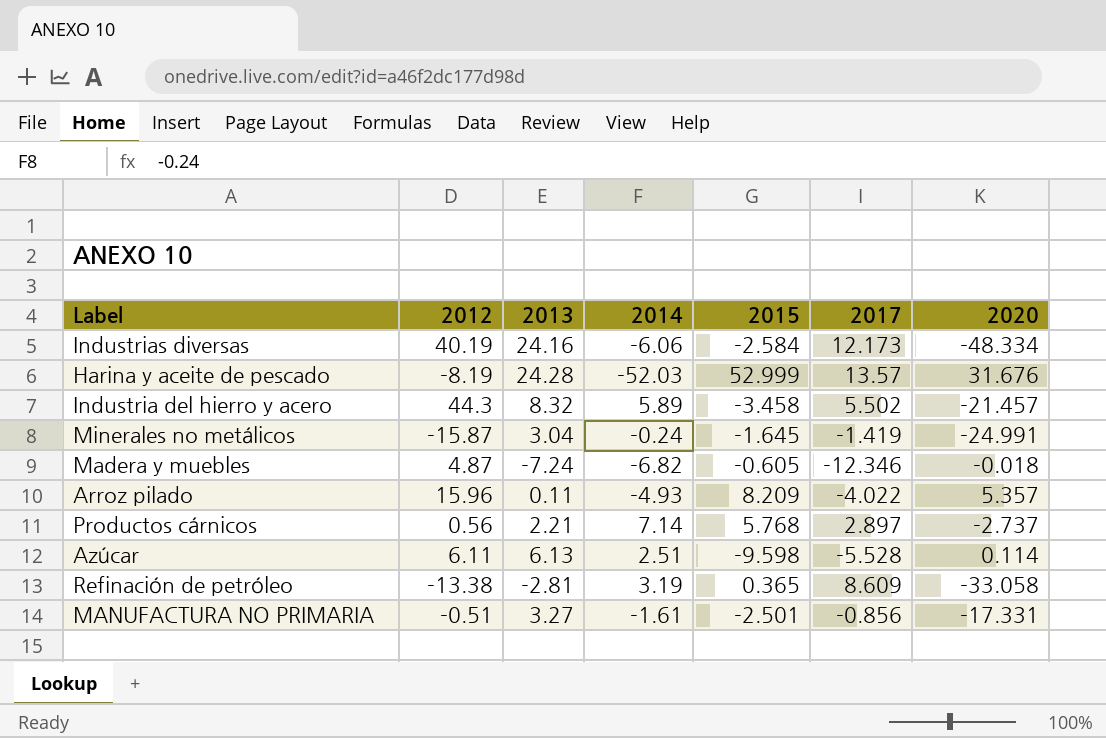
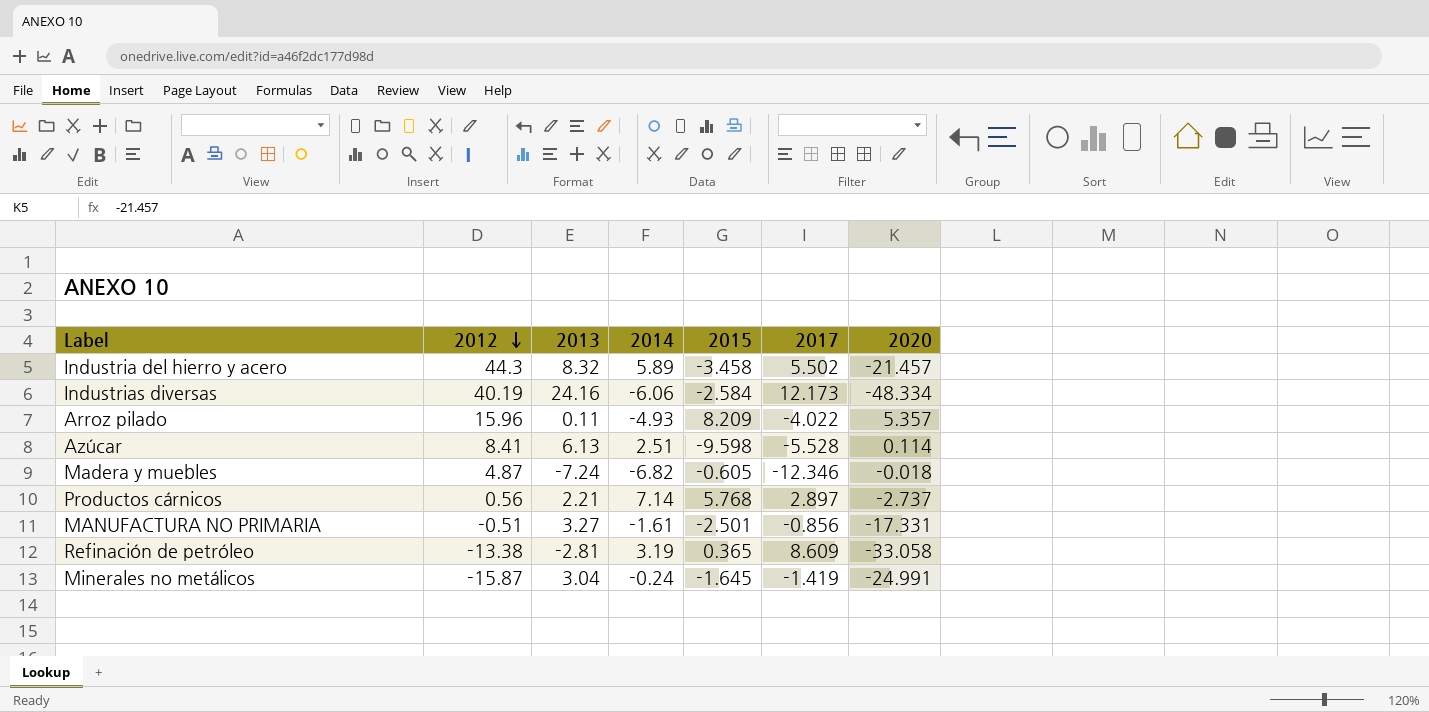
row order: none -> 2012 descending
row Harina y aceite de pescado: -8.19 | 24.28 | -52.03 | 52.999 | 13.57 | 31.676 -> none
Azúcar | 2012: 6.11 -> 8.41

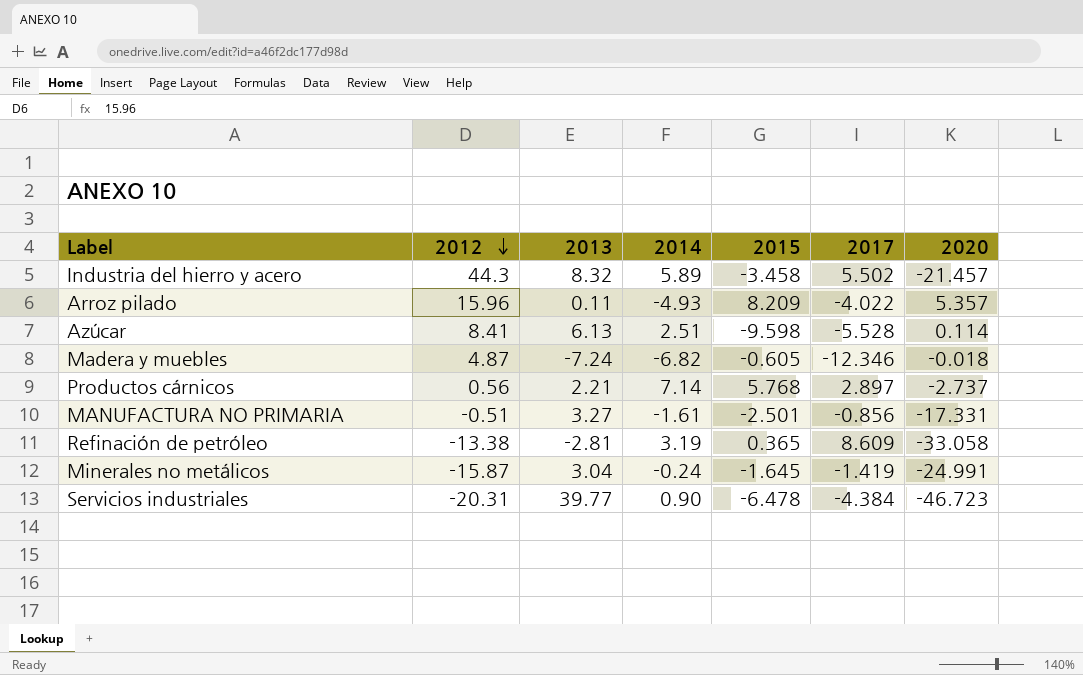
row Industrias diversas: 40.19 | 24.16 | -6.06 | -2.584 | 12.173 | -48.334 -> none
row Servicios industriales: none -> -20.31 | 39.77 | 0.90 | -6.478 | -4.384 | -46.723

